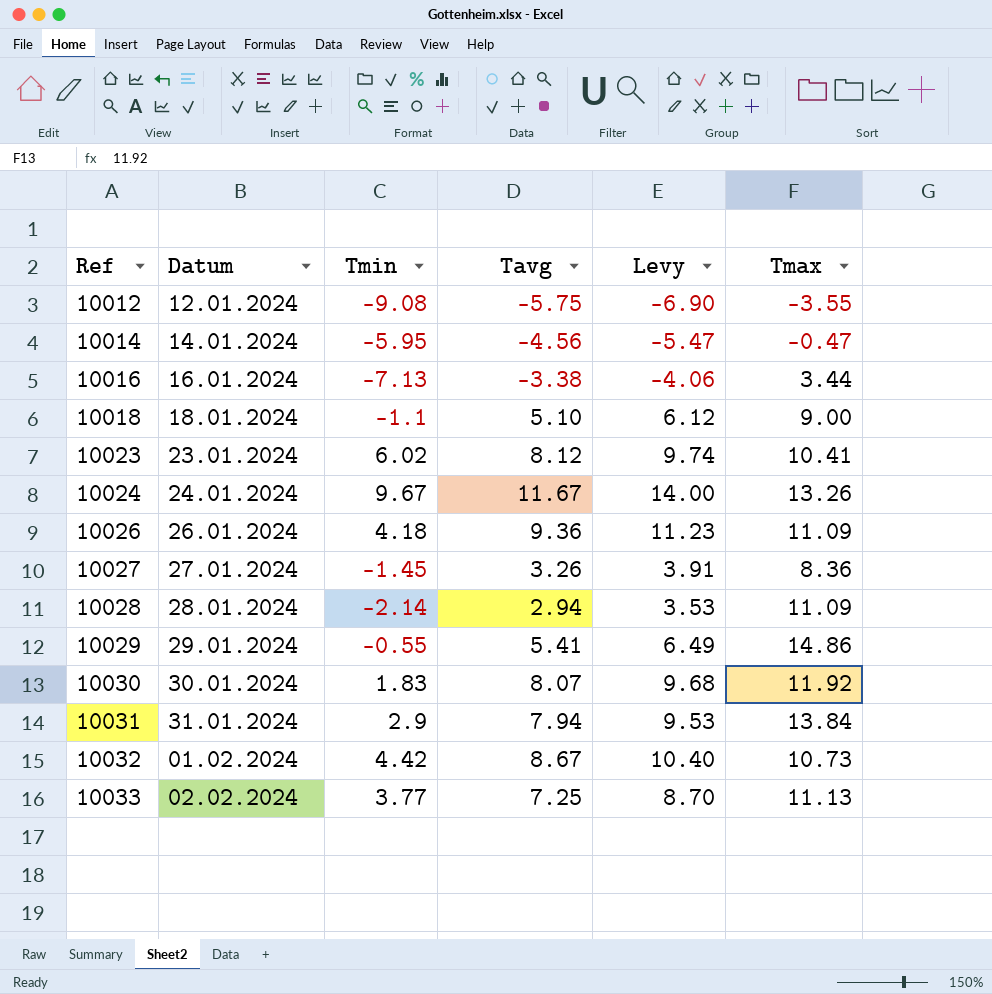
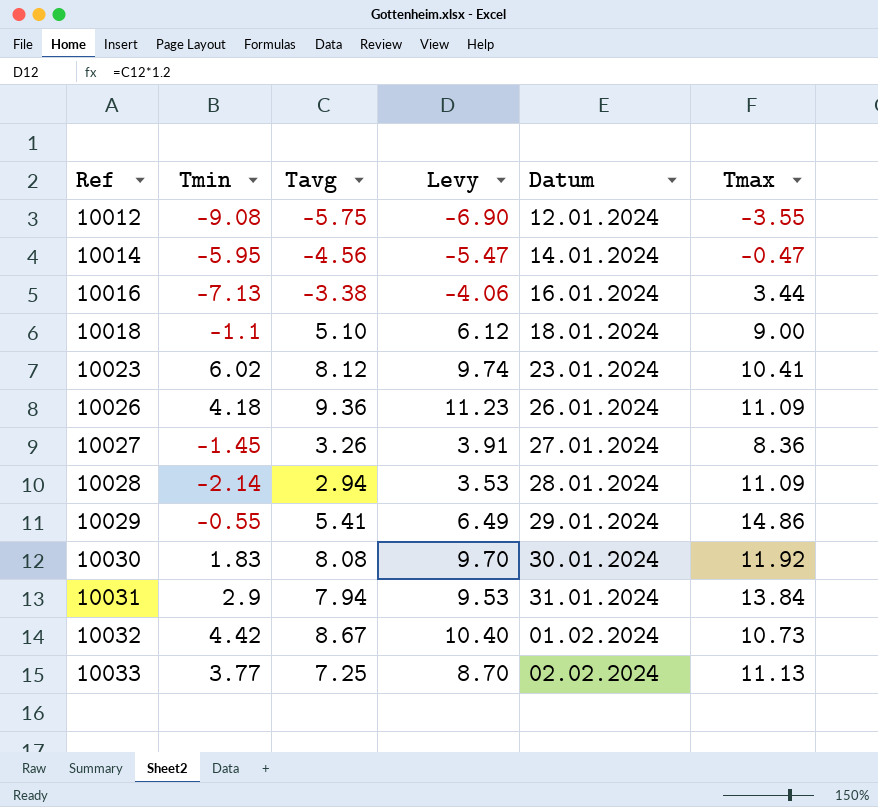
column Datum | position: 2 -> 5
row 10024: 24.01.2024 | 9.67 | 11.67 | 14.00 | 13.26 -> none
10030 | Tavg: 8.07 -> 8.08
10030 | Levy: 9.68 -> 9.70

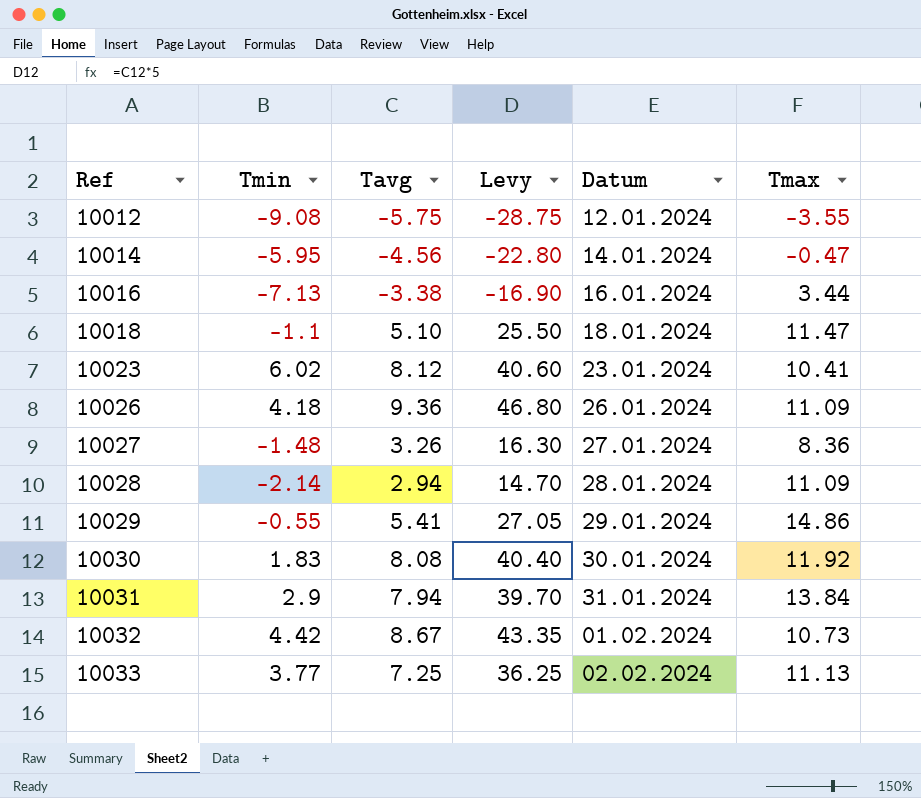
column Levy | formula: [Tavg] * 1.2 -> [Tavg] * 5
10018 | Tmax: 9.00 -> 11.47
10027 | Tmin: -1.45 -> -1.48

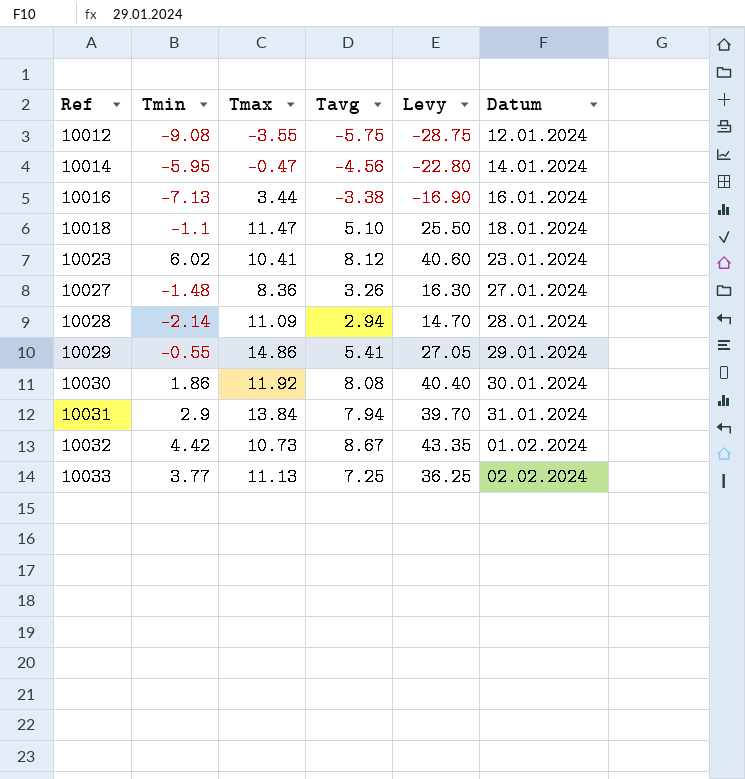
column Tmax | position: 6 -> 3
row 10026: 4.18 | 9.36 | 46.80 | 26.01.2024 | 11.09 -> none
10030 | Tmin: 1.83 -> 1.86

